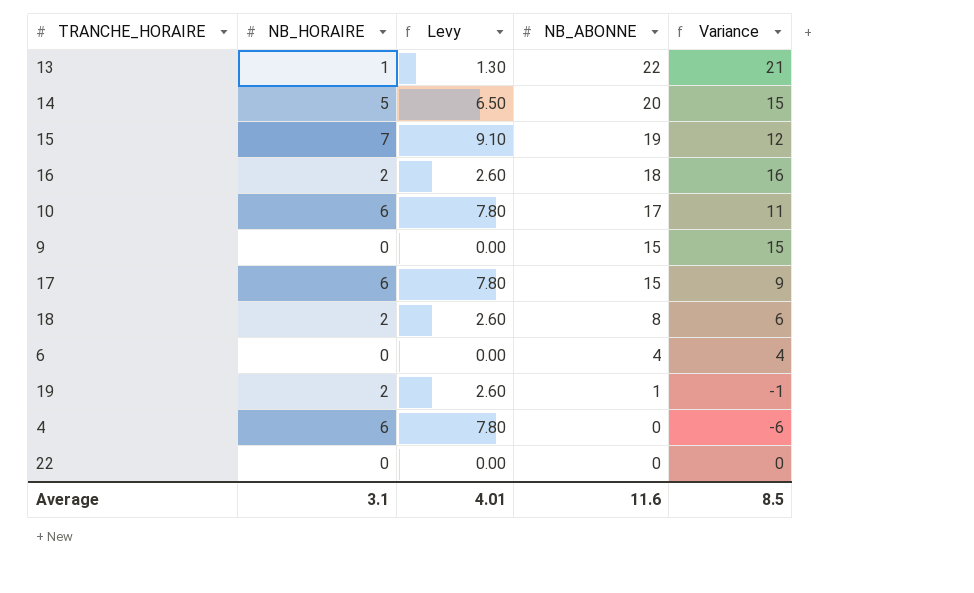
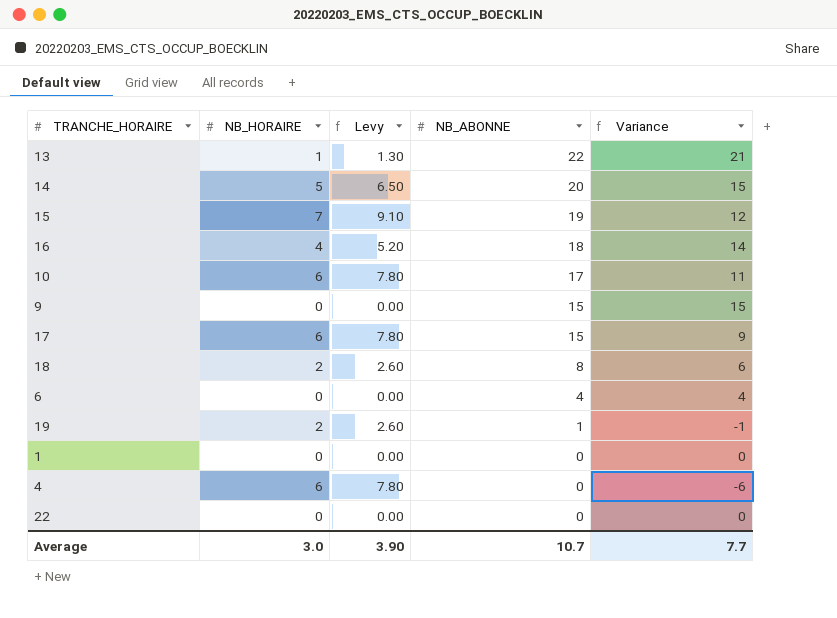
16 | NB_HORAIRE: 2 -> 4
16 | Levy: 2.60 -> 5.20
16 | Variance: 16 -> 14
row 1: none -> 0 | 0.00 | 0 | 0
Average | NB_HORAIRE: 3.1 -> 3.0
Average | Levy: 4.01 -> 3.90
Average | NB_ABONNE: 11.6 -> 10.7
Average | Variance: 8.5 -> 7.7

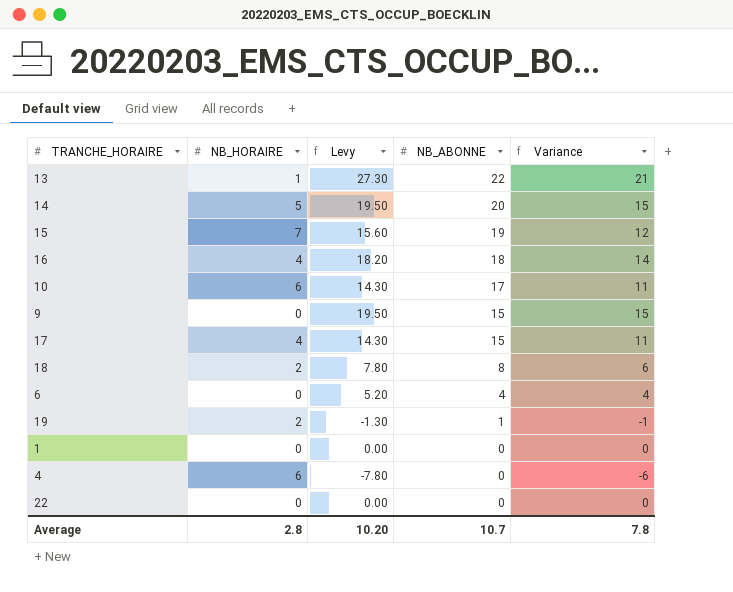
column Levy | formula: [NB_HORAIRE] * 1.3 -> [Variance] * 1.3
17 | NB_HORAIRE: 6 -> 4
17 | Variance: 9 -> 11
Average | NB_HORAIRE: 3.0 -> 2.8
Average | Levy: 3.90 -> 10.20
Average | Variance: 7.7 -> 7.8

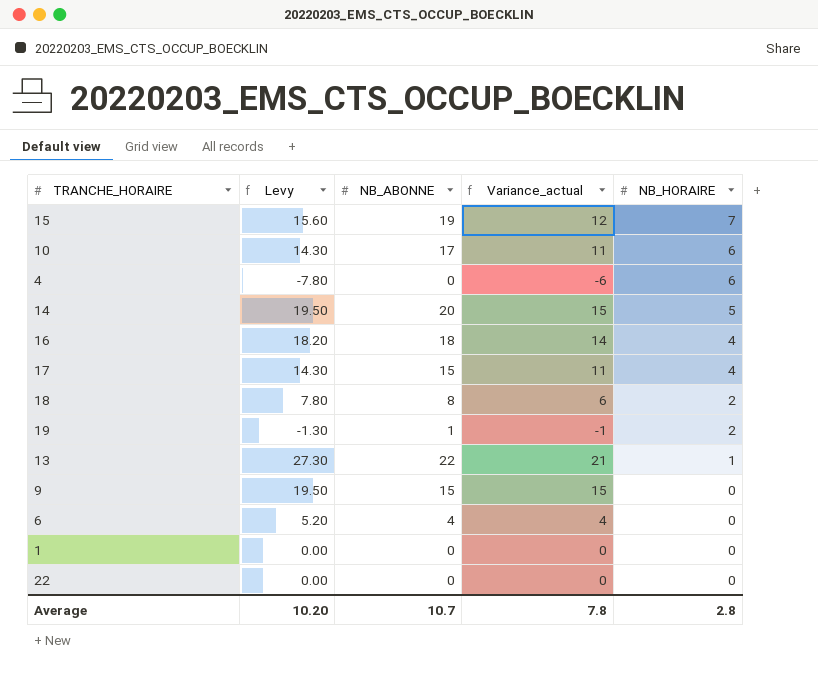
row order: NB_ABONNE descending -> NB_HORAIRE descending
column name: Variance -> Variance_actual
column NB_HORAIRE | position: 2 -> 5

